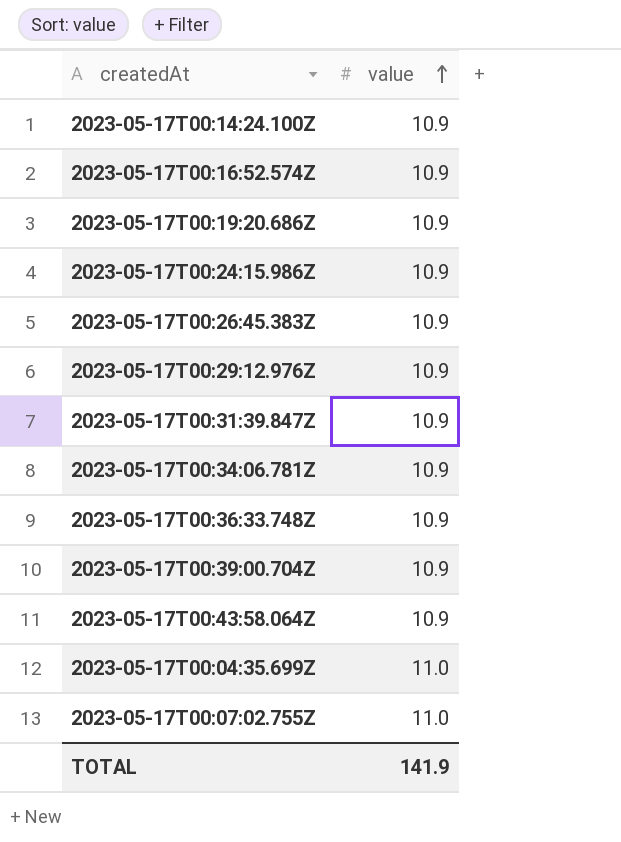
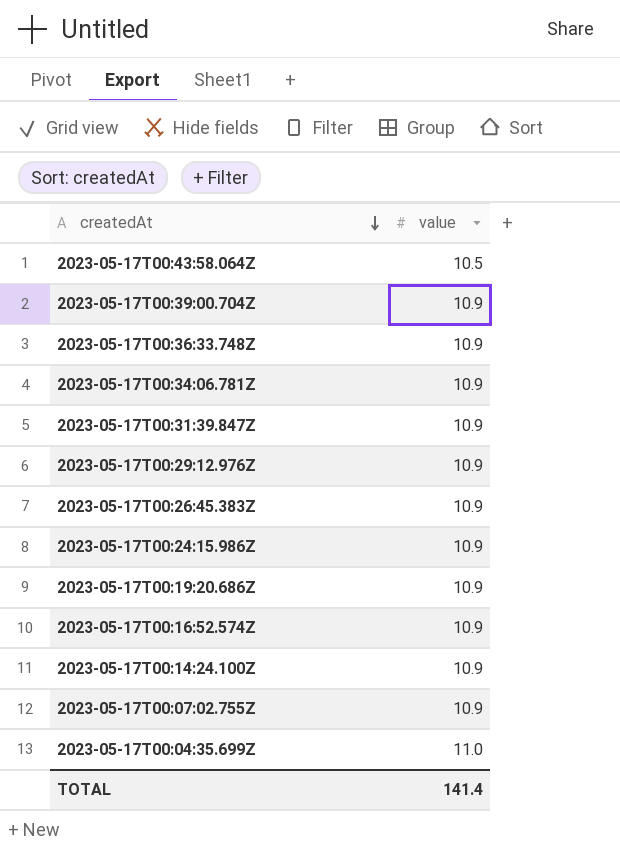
row order: value ascending -> createdAt descending
2023-05-17T00:43:58.064Z | value: 10.9 -> 10.5
2023-05-17T00:07:02.755Z | value: 11.0 -> 10.9
TOTAL | value: 141.9 -> 141.4

